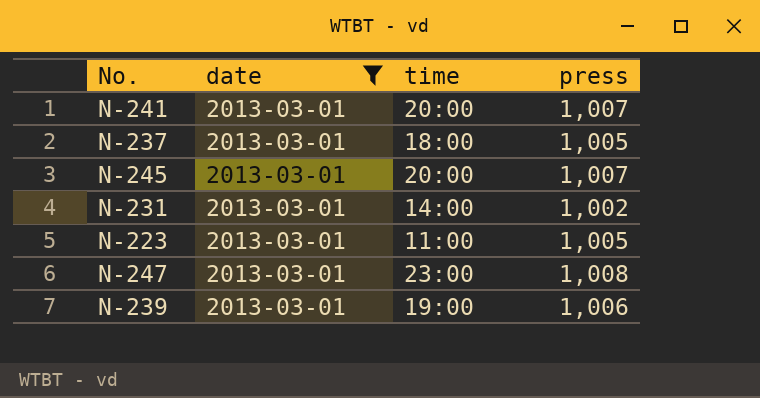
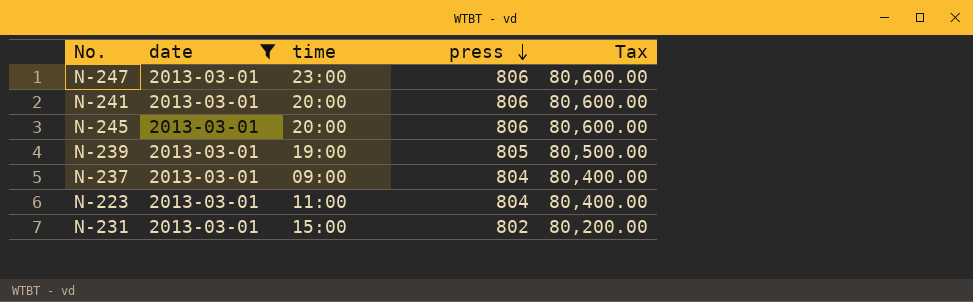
row order: none -> press descending
column Tax | formula: none -> [press] * 100
N-247 | press: 1,008 -> 806
N-241 | press: 1,007 -> 806
N-245 | press: 1,007 -> 806
N-239 | press: 1,006 -> 805
N-237 | time: 18:00 -> 09:00
N-237 | press: 1,005 -> 804
N-223 | press: 1,005 -> 804
N-231 | time: 14:00 -> 15:00
N-231 | press: 1,002 -> 802

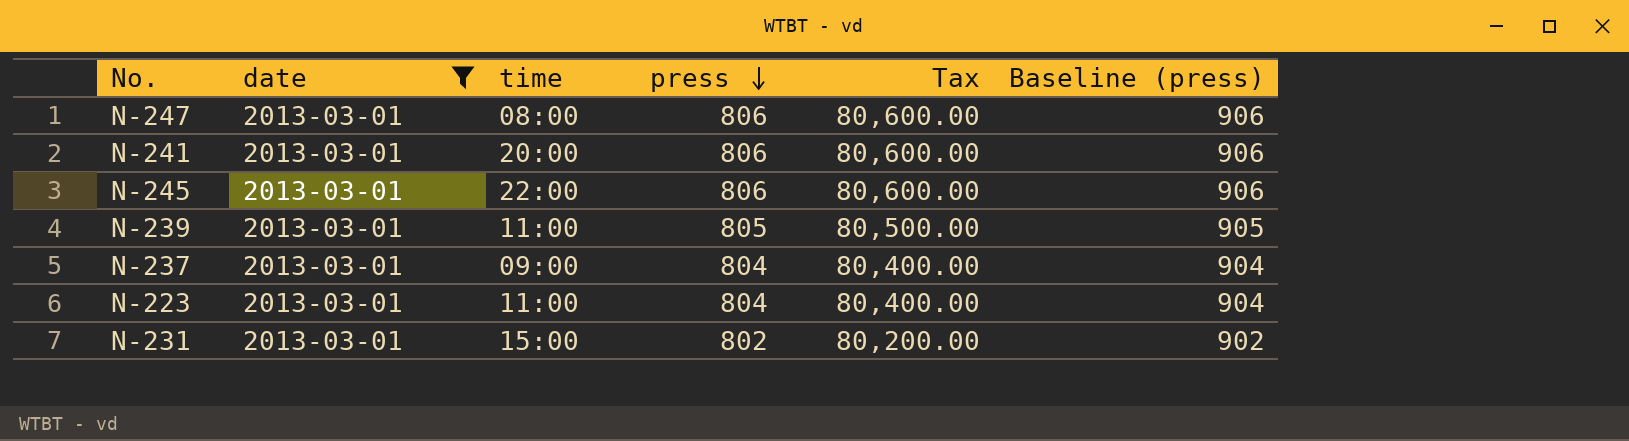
column Baseline (press) | formula: none -> [press] + 100
N-247 | time: 23:00 -> 08:00
N-245 | time: 20:00 -> 22:00
N-239 | time: 19:00 -> 11:00

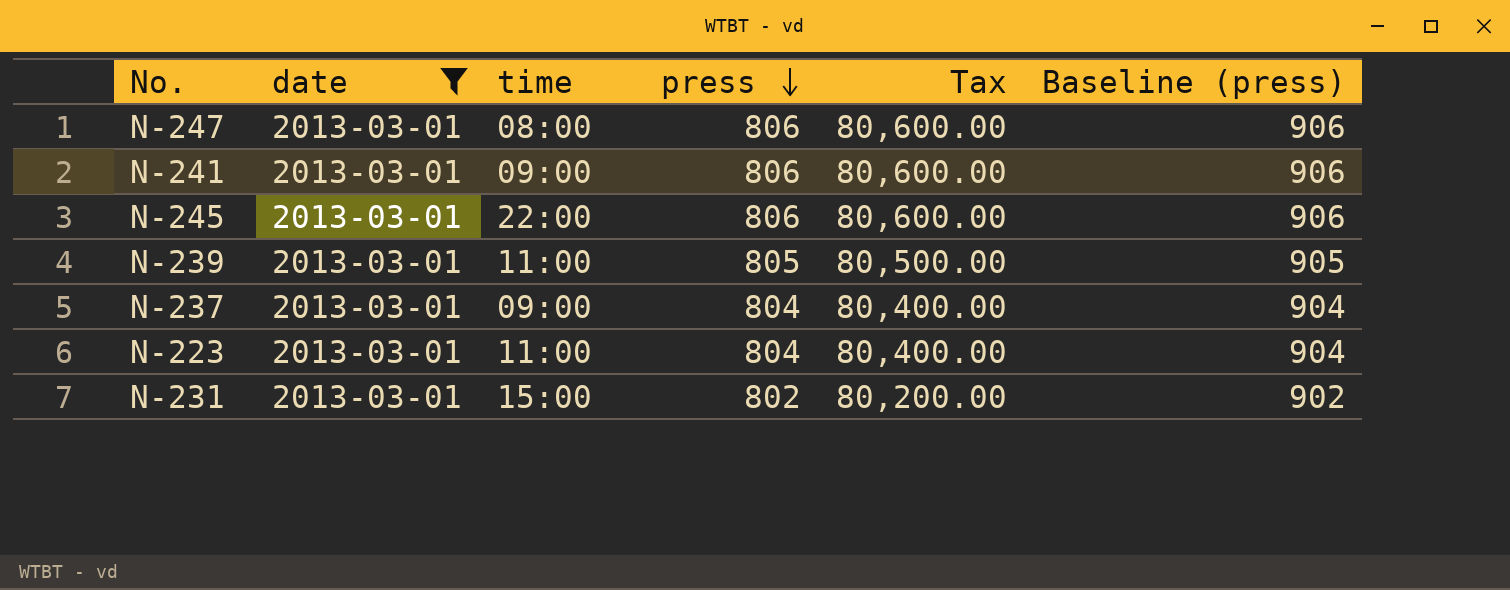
N-241 | time: 20:00 -> 09:00

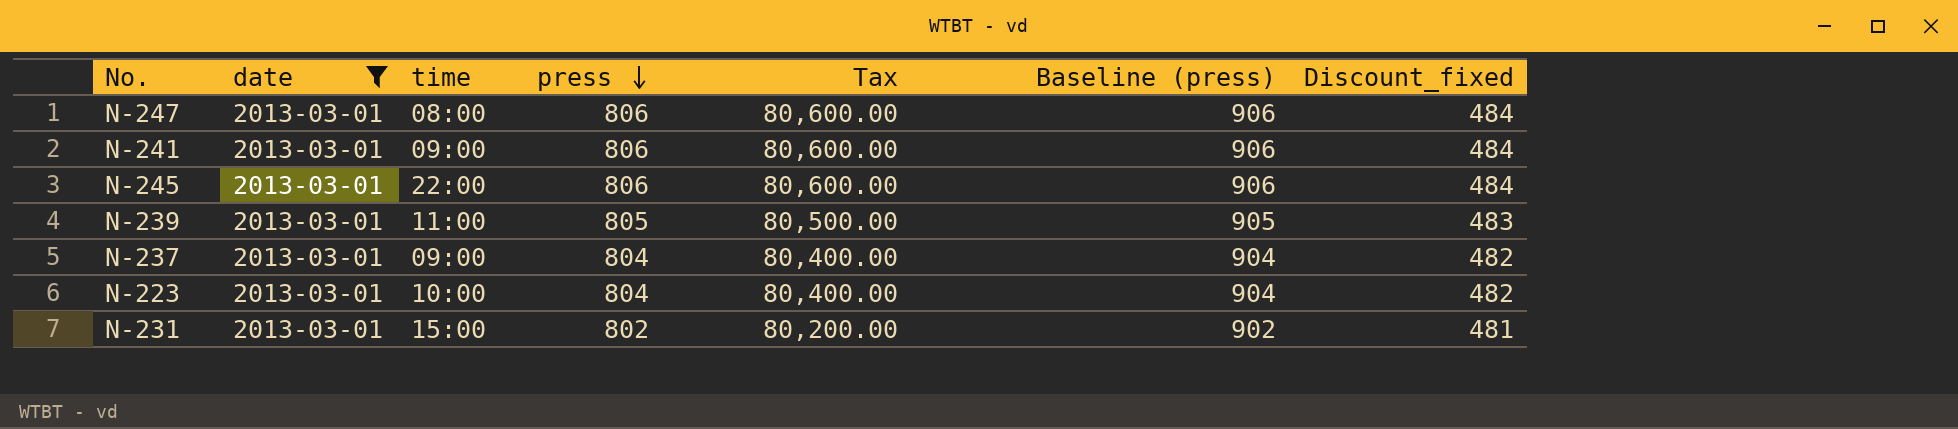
column Discount_fixed | formula: none -> [press] * 0.6
N-223 | time: 11:00 -> 10:00

